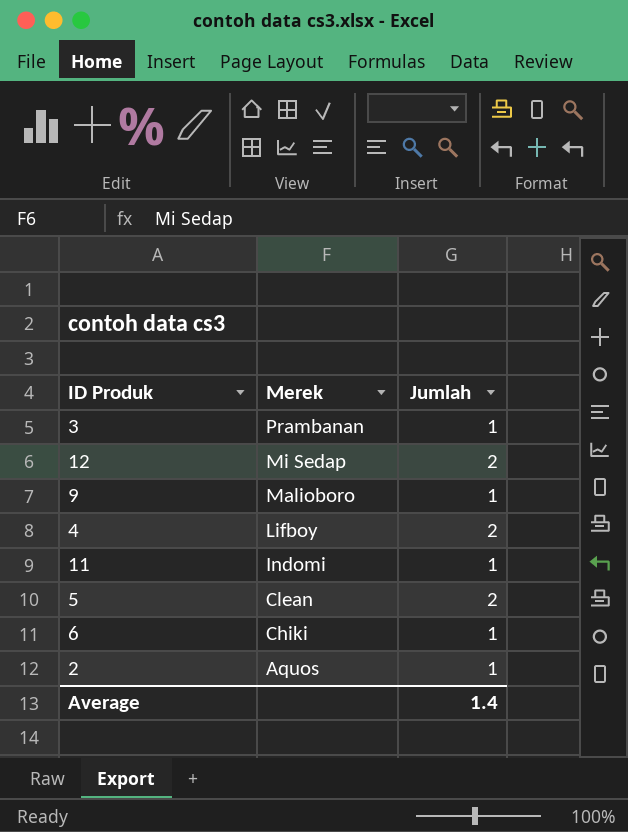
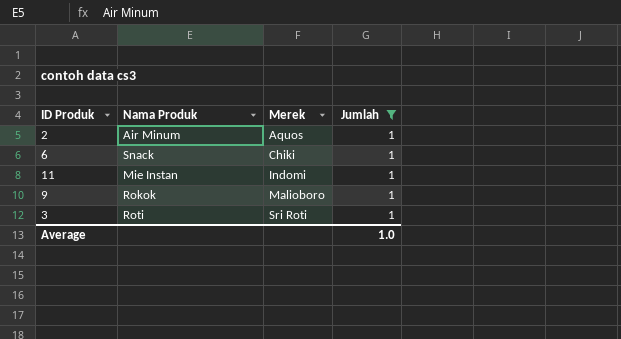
filter: none -> Jumlah = 1
row order: Merek descending -> Merek ascending
column Nama Produk | position: none -> 2
3 | Merek: Prambanan -> Sri Roti
Average | Jumlah: 1.4 -> 1.0

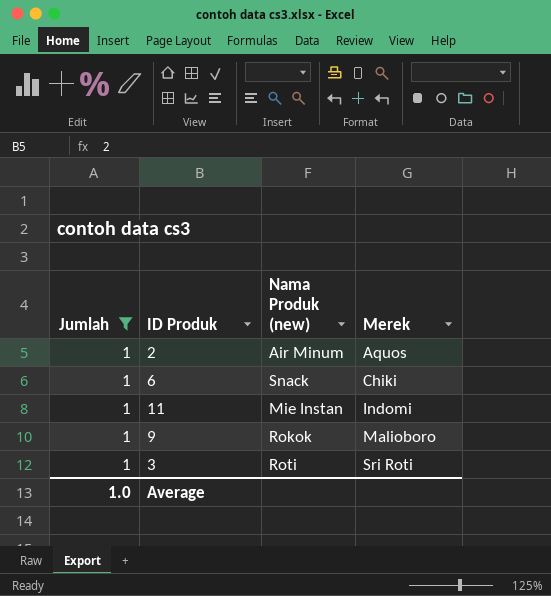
column Jumlah | position: 4 -> 1
column name: Nama Produk -> Nama Produk (new)

